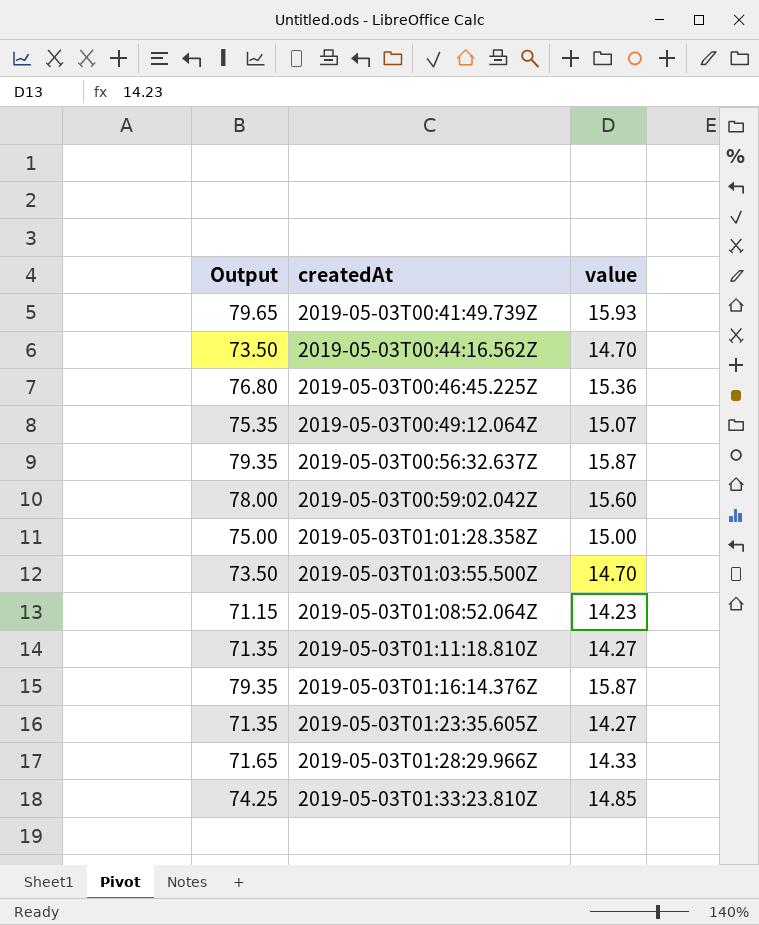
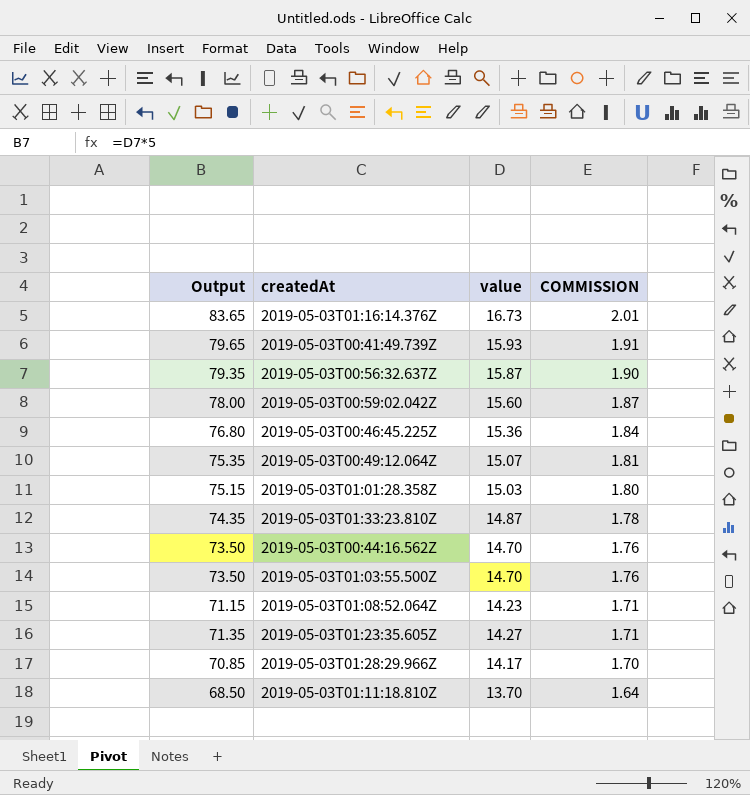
row order: createdAt ascending -> COMMISSION descending
column COMMISSION | formula: none -> [value] * 0.12
2019-05-03T01:16:14.376Z | Output: 79.35 -> 83.65
2019-05-03T01:16:14.376Z | value: 15.87 -> 16.73
2019-05-03T01:01:28.358Z | Output: 75.00 -> 75.15
2019-05-03T01:01:28.358Z | value: 15.00 -> 15.03
2019-05-03T01:33:23.810Z | Output: 74.25 -> 74.35
2019-05-03T01:33:23.810Z | value: 14.85 -> 14.87
2019-05-03T01:28:29.966Z | Output: 71.65 -> 70.85
2019-05-03T01:28:29.966Z | value: 14.33 -> 14.17
2019-05-03T01:11:18.810Z | Output: 71.35 -> 68.50
2019-05-03T01:11:18.810Z | value: 14.27 -> 13.70

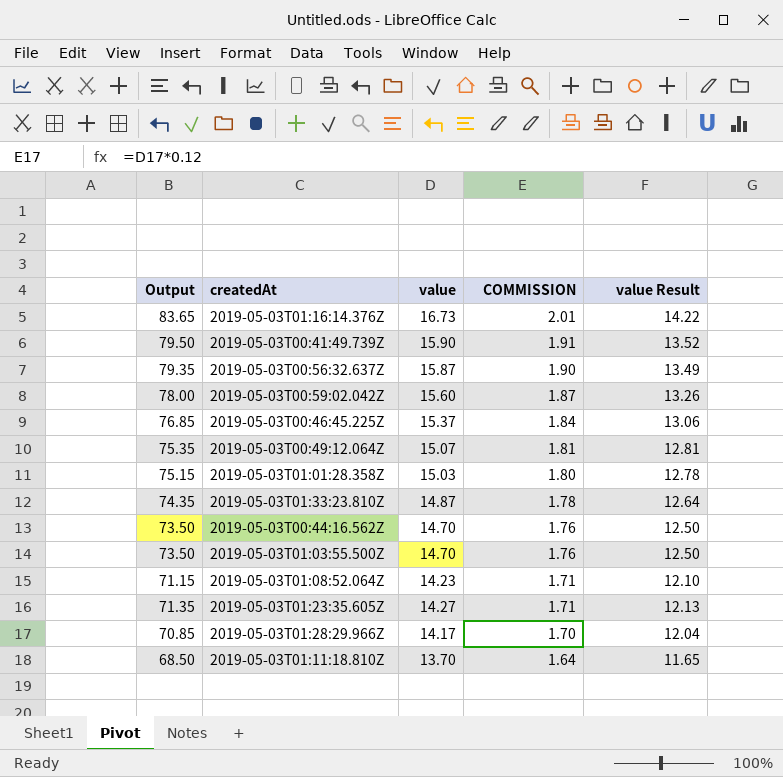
column value Result | formula: none -> [value] * 0.85
2019-05-03T00:41:49.739Z | Output: 79.65 -> 79.50
2019-05-03T00:41:49.739Z | value: 15.93 -> 15.90
2019-05-03T00:46:45.225Z | Output: 76.80 -> 76.85
2019-05-03T00:46:45.225Z | value: 15.36 -> 15.37

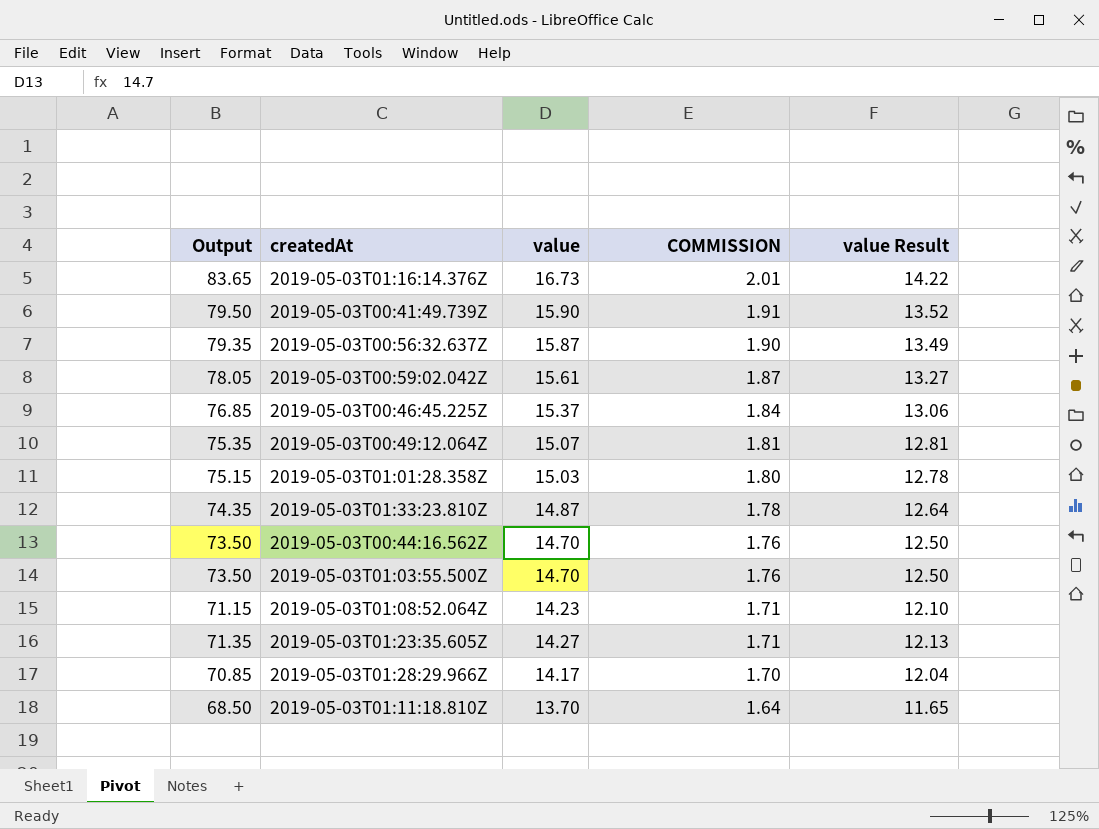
2019-05-03T00:59:02.042Z | Output: 78.00 -> 78.05
2019-05-03T00:59:02.042Z | value: 15.60 -> 15.61
2019-05-03T00:59:02.042Z | value Result: 13.26 -> 13.27

